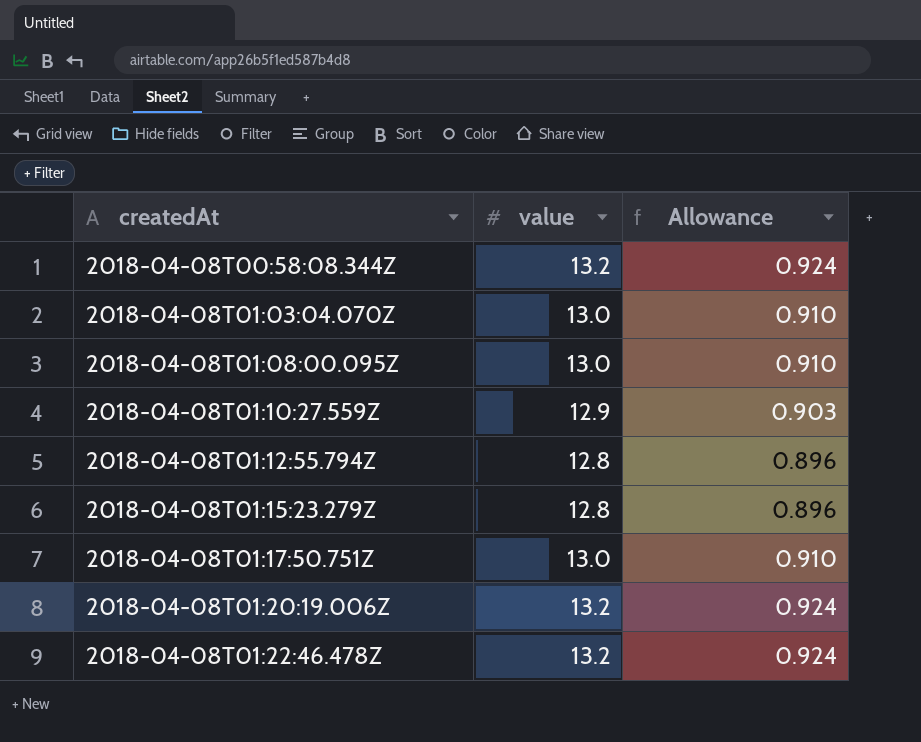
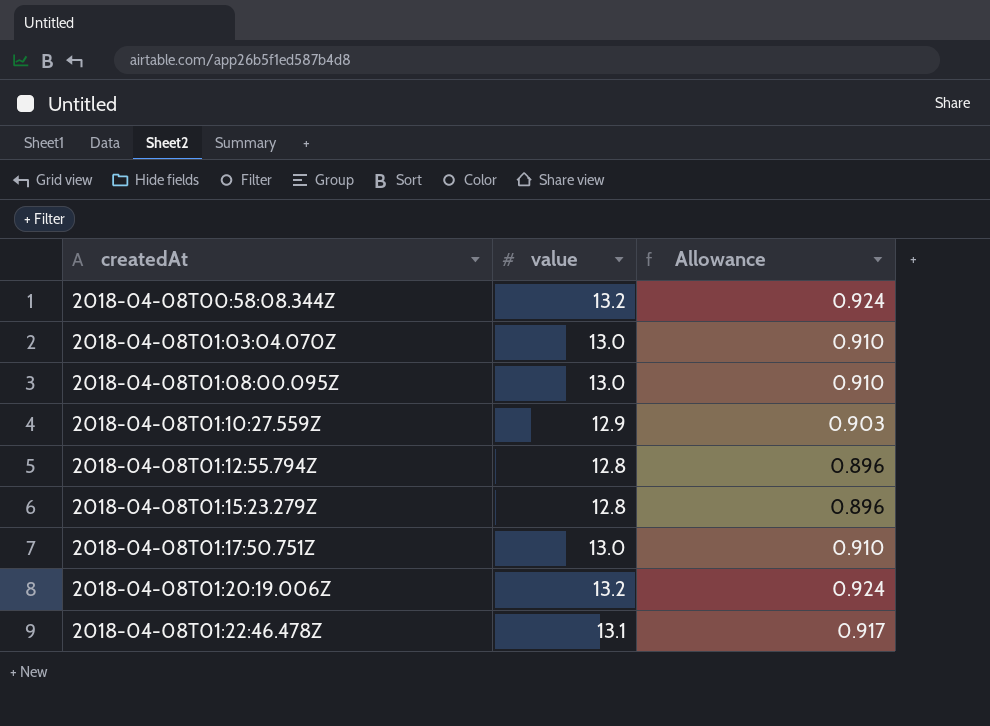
2018-04-08T01:22:46.478Z | value: 13.2 -> 13.1
2018-04-08T01:22:46.478Z | Allowance: 0.924 -> 0.917

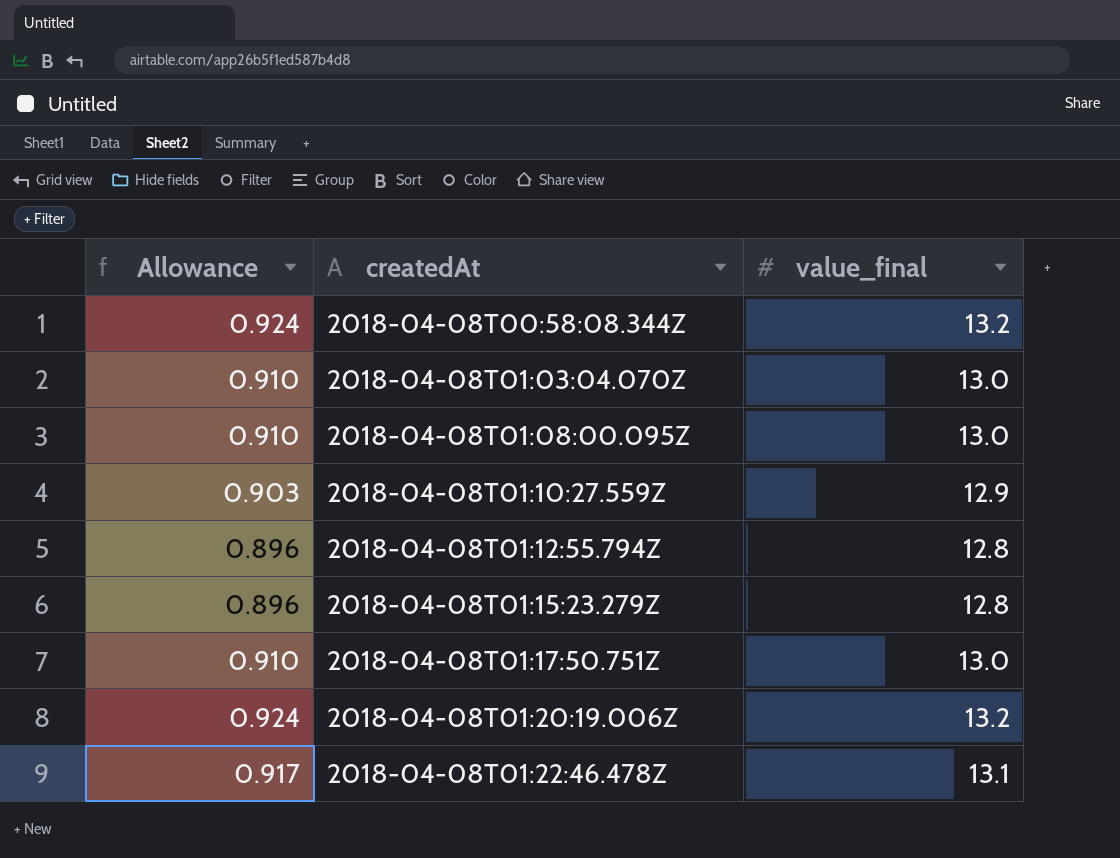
column Allowance | position: 3 -> 1
column name: value -> value_final

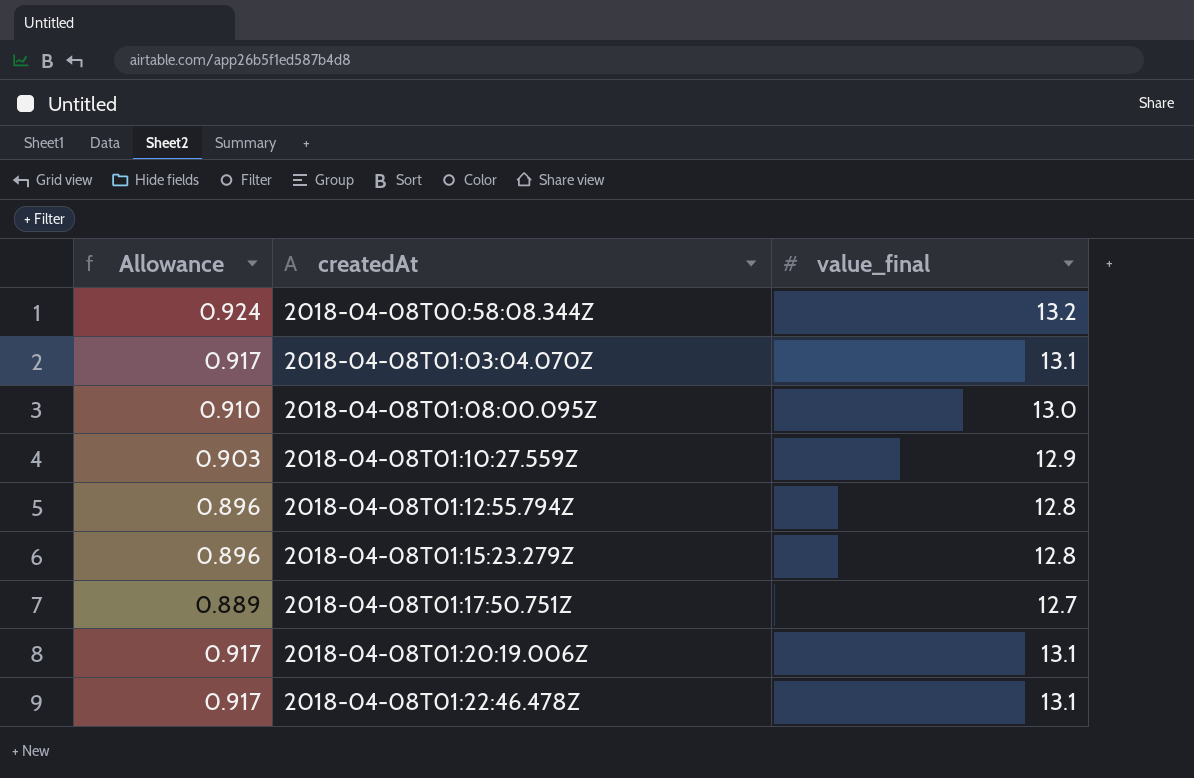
2018-04-08T01:03:04.070Z | Allowance: 0.910 -> 0.917
2018-04-08T01:03:04.070Z | value_final: 13.0 -> 13.1
2018-04-08T01:17:50.751Z | Allowance: 0.910 -> 0.889
2018-04-08T01:17:50.751Z | value_final: 13.0 -> 12.7
2018-04-08T01:20:19.006Z | Allowance: 0.924 -> 0.917
2018-04-08T01:20:19.006Z | value_final: 13.2 -> 13.1

